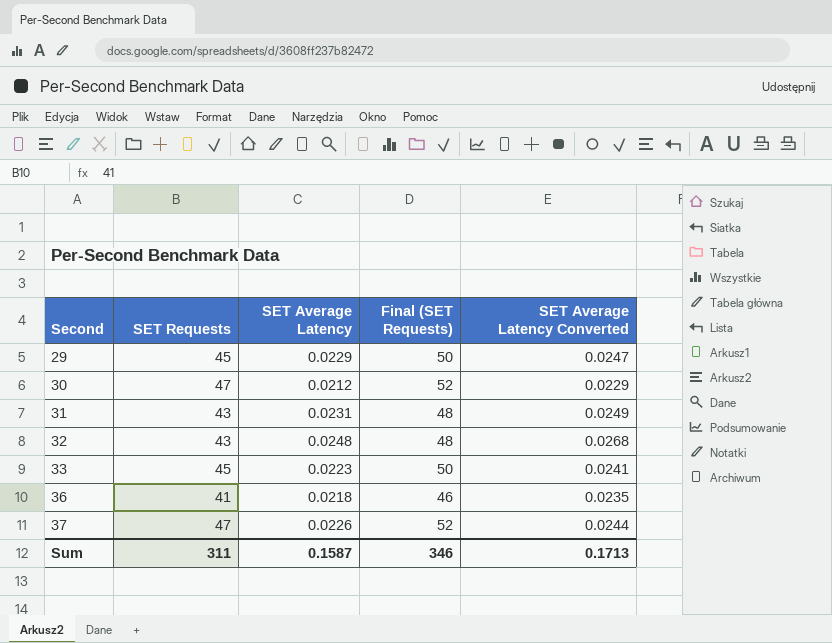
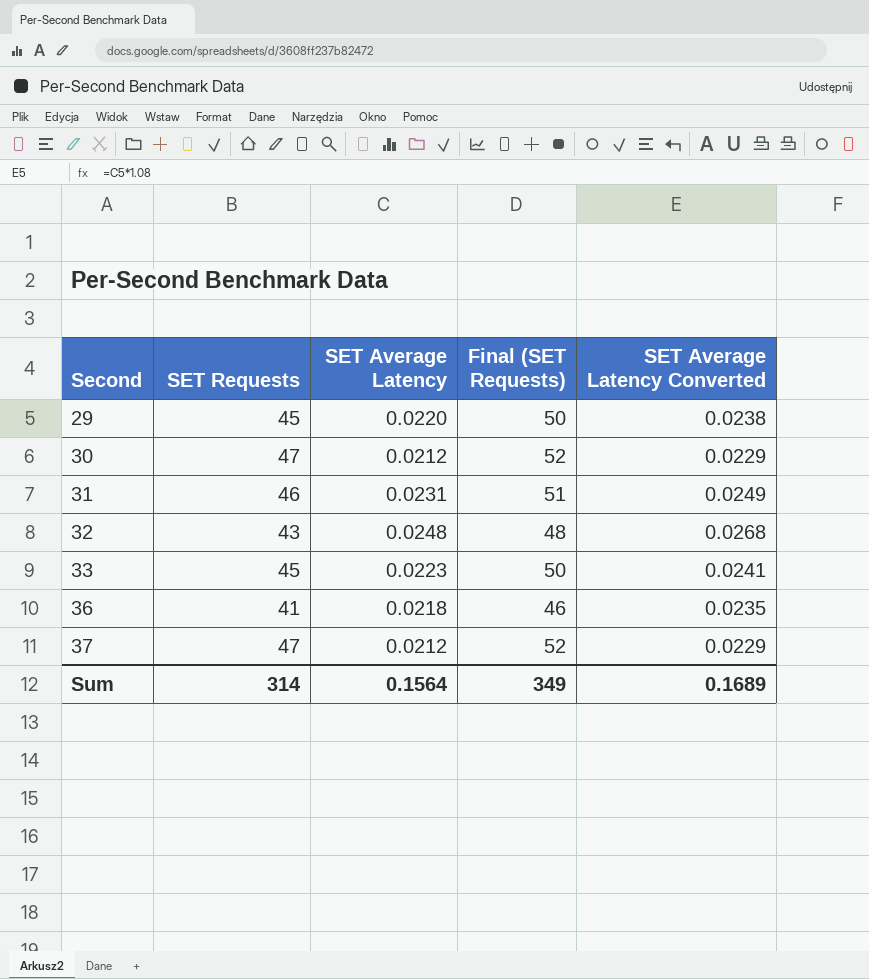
29 | SET Average Latency: 0.0229 -> 0.0220
29 | SET Average Latency Converted: 0.0247 -> 0.0238
31 | SET Requests: 43 -> 46
31 | Final (SET Requests): 48 -> 51
37 | SET Average Latency: 0.0226 -> 0.0212
37 | SET Average Latency Converted: 0.0244 -> 0.0229
Sum | SET Requests: 311 -> 314
Sum | SET Average Latency: 0.1587 -> 0.1564
Sum | Final (SET Requests): 346 -> 349
Sum | SET Average Latency Converted: 0.1713 -> 0.1689

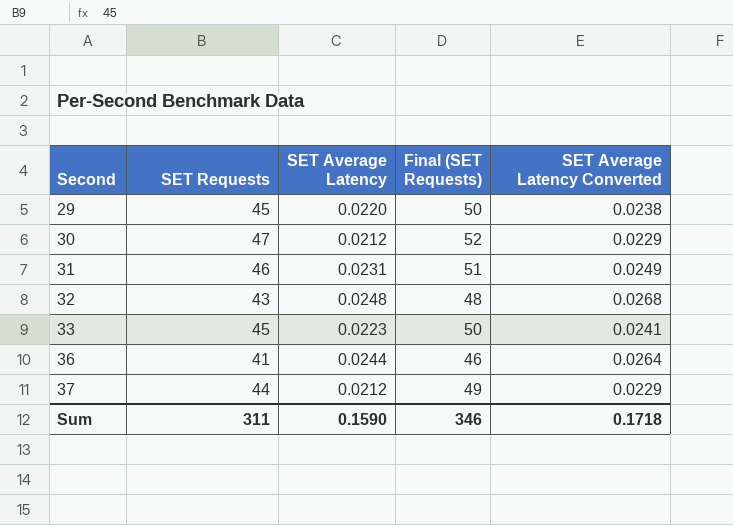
36 | SET Average Latency: 0.0218 -> 0.0244
36 | SET Average Latency Converted: 0.0235 -> 0.0264
37 | SET Requests: 47 -> 44
37 | Final (SET Requests): 52 -> 49
Sum | SET Requests: 314 -> 311
Sum | SET Average Latency: 0.1564 -> 0.1590
Sum | Final (SET Requests): 349 -> 346
Sum | SET Average Latency Converted: 0.1689 -> 0.1718

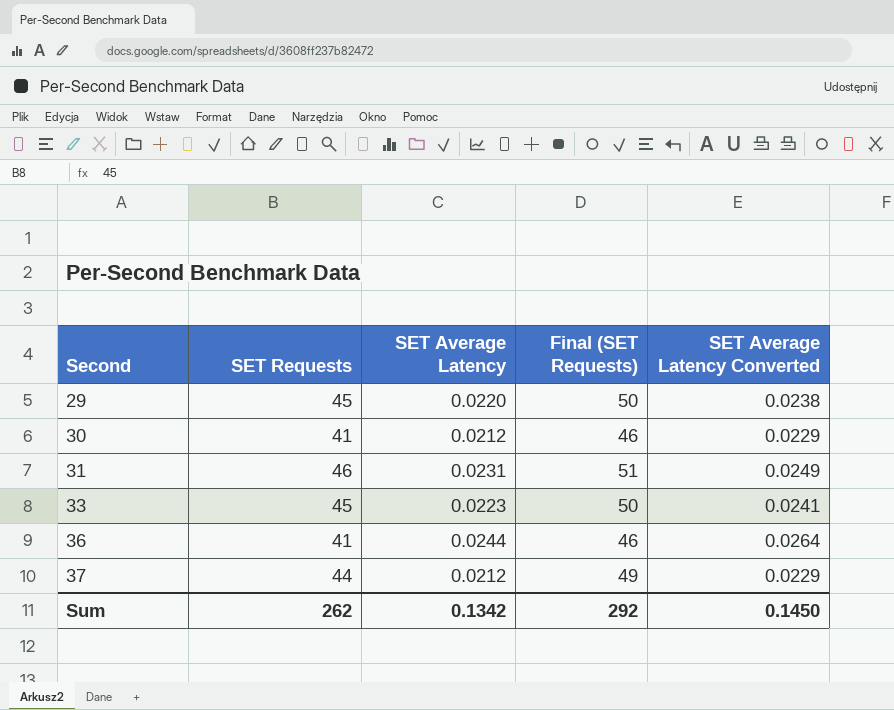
row 32: 43 | 0.0248 | 48 | 0.0268 -> none
30 | SET Requests: 47 -> 41
30 | Final (SET Requests): 52 -> 46
Sum | SET Requests: 311 -> 262
Sum | SET Average Latency: 0.1590 -> 0.1342
Sum | Final (SET Requests): 346 -> 292
Sum | SET Average Latency Converted: 0.1718 -> 0.1450

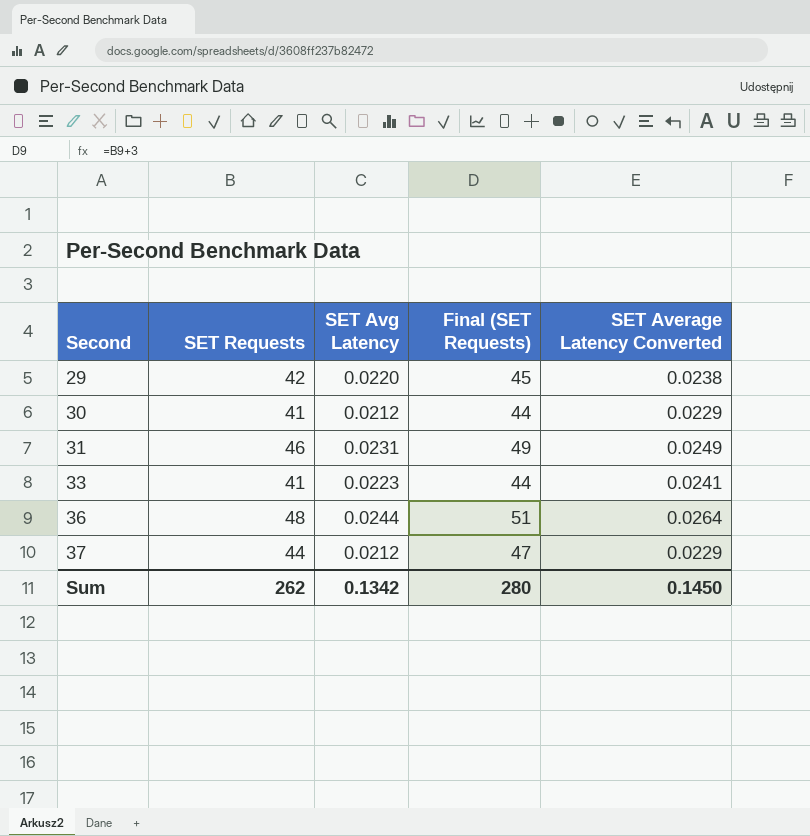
column name: SET Average Latency -> SET Avg Latency
column Final (SET Requests) | formula: [SET Requests] + 5 -> [SET Requests] + 3
29 | SET Requests: 45 -> 42
33 | SET Requests: 45 -> 41
36 | SET Requests: 41 -> 48
Sum | Final (SET Requests): 292 -> 280

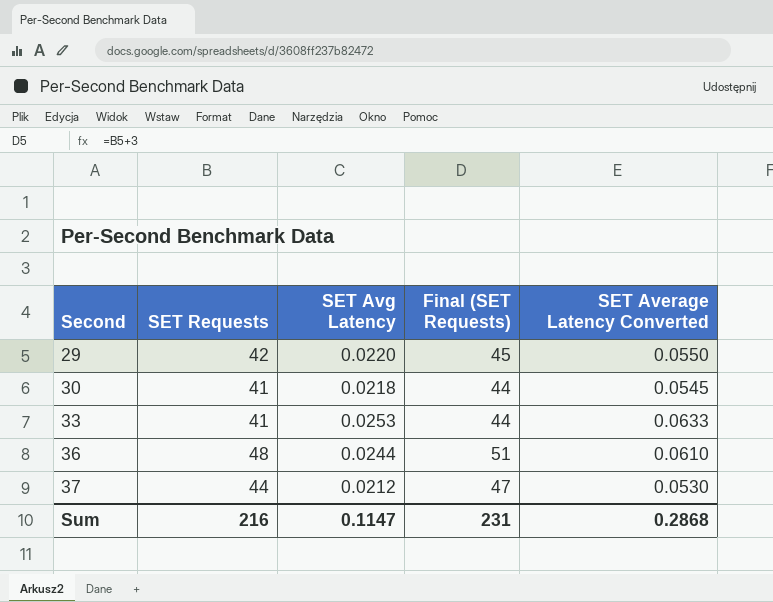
column SET Average Latency Converted | formula: [SET Avg Latency] * 1.08 -> [SET Avg Latency] * 2.5
row 31: 46 | 0.0231 | 49 | 0.0249 -> none
30 | SET Avg Latency: 0.0212 -> 0.0218
33 | SET Avg Latency: 0.0223 -> 0.0253
Sum | SET Requests: 262 -> 216
Sum | SET Avg Latency: 0.1342 -> 0.1147
Sum | Final (SET Requests): 280 -> 231
Sum | SET Average Latency Converted: 0.1450 -> 0.2868

